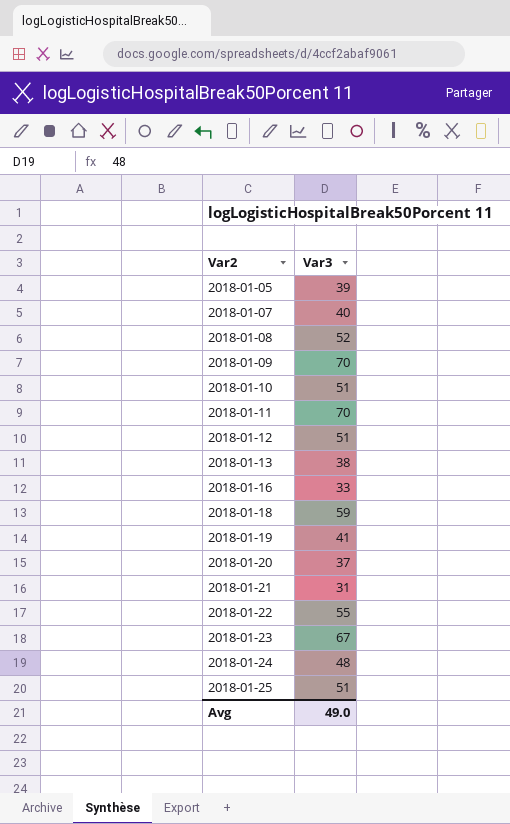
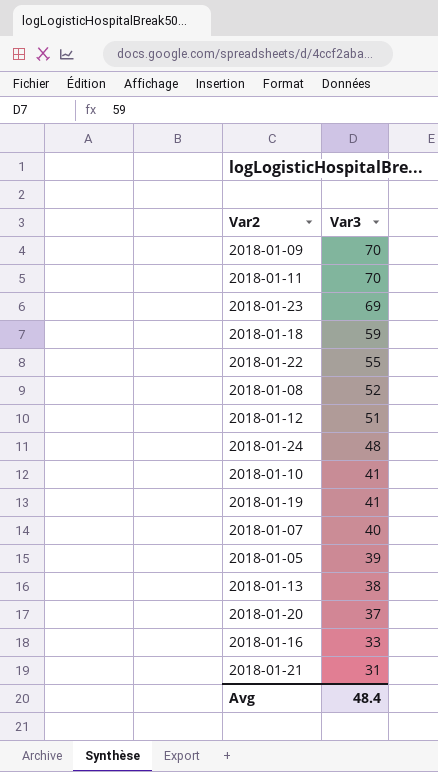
row order: Var2 ascending -> Var3 descending
row 2018-01-25: 51 -> none
2018-01-23 | Var3: 67 -> 69
2018-01-10 | Var3: 51 -> 41
Avg | Var3: 49.0 -> 48.4

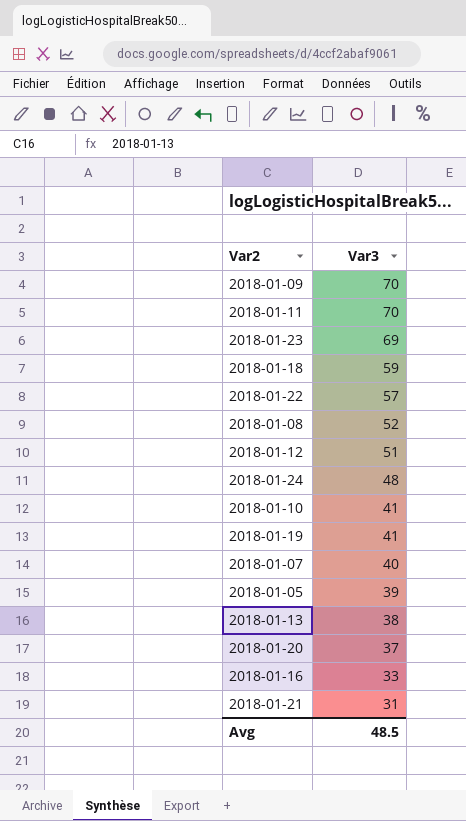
2018-01-22 | Var3: 55 -> 57
Avg | Var3: 48.4 -> 48.5

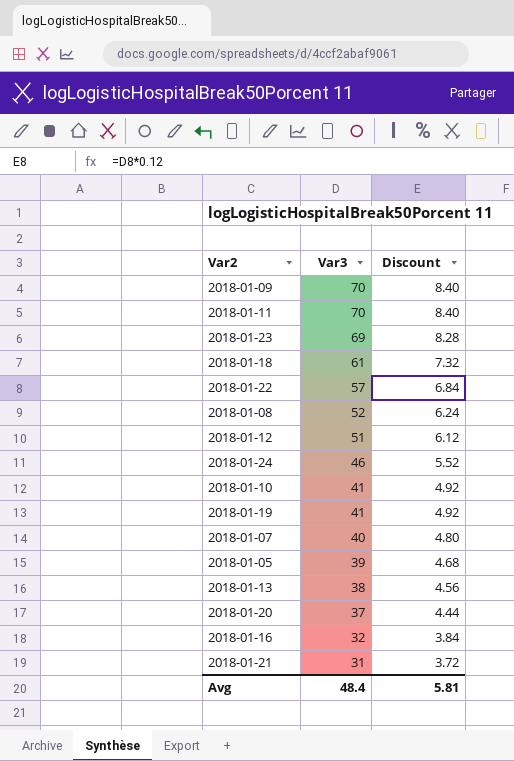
column Discount | formula: none -> [Var3] * 0.12
2018-01-18 | Var3: 59 -> 61
2018-01-24 | Var3: 48 -> 46
2018-01-16 | Var3: 33 -> 32
Avg | Var3: 48.5 -> 48.4

